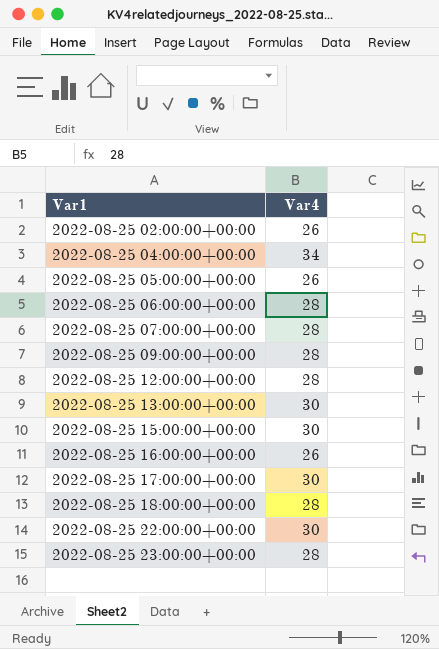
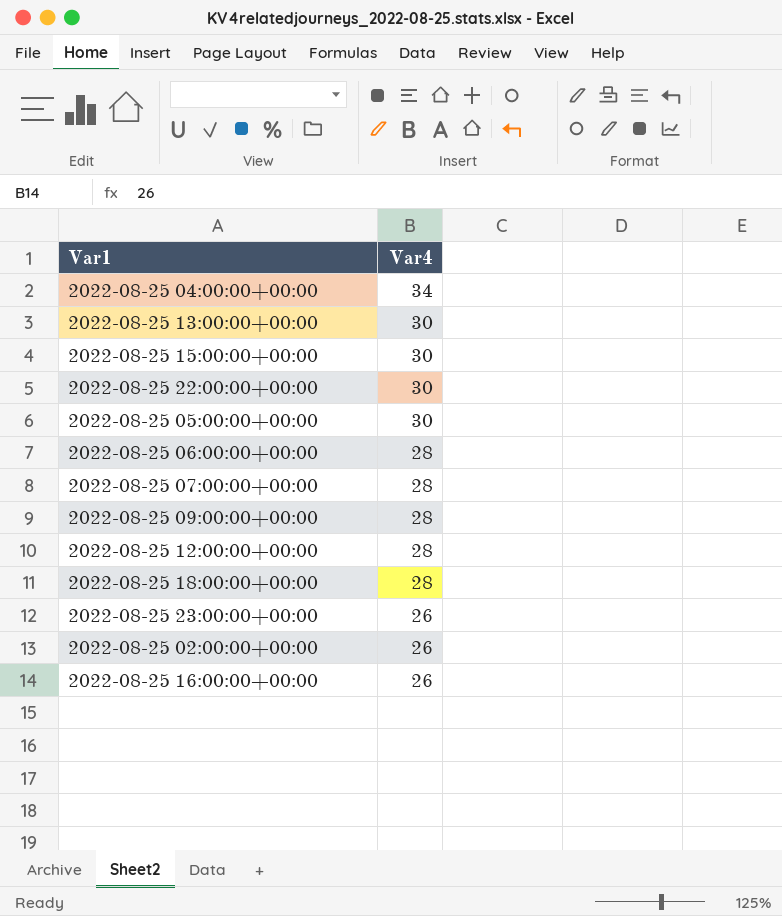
row order: Var1 ascending -> Var4 descending
row 2022-08-25 17:00:00+00:00: 30 -> none
2022-08-25 05:00:00+00:00 | Var4: 26 -> 30
2022-08-25 23:00:00+00:00 | Var4: 28 -> 26

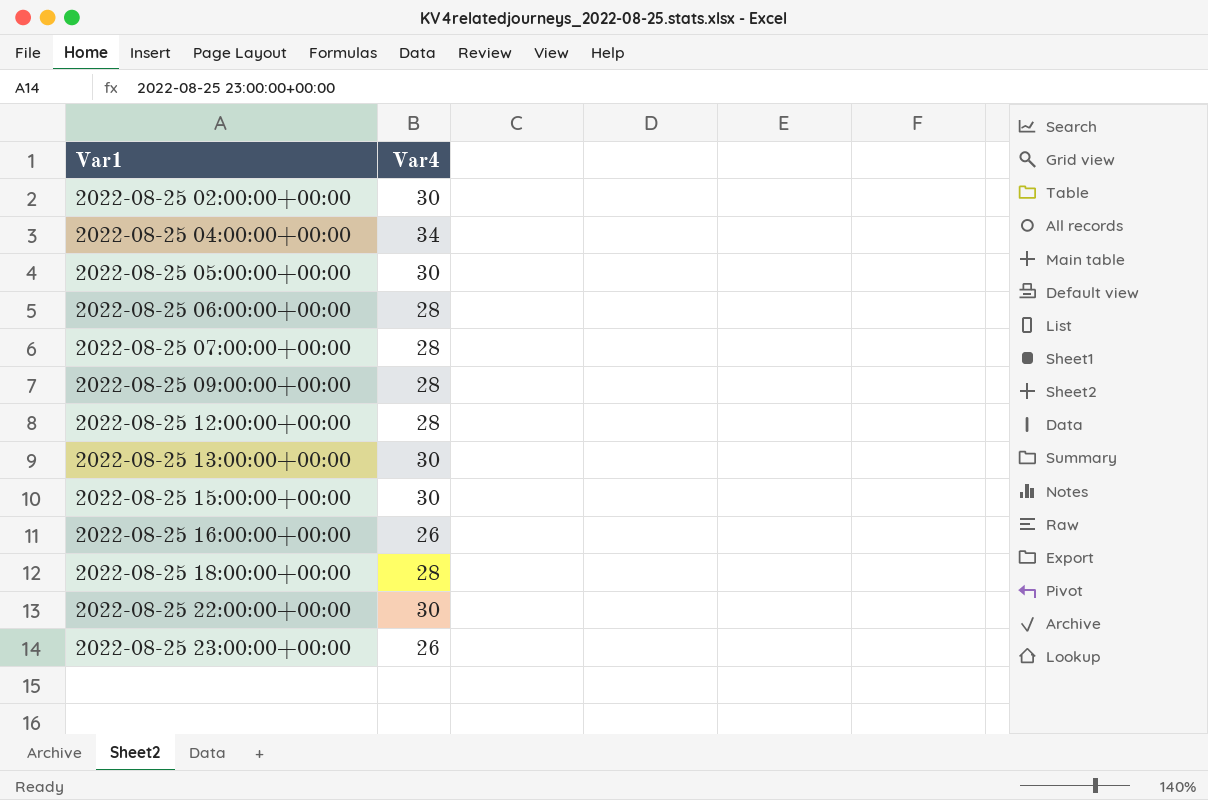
row order: Var4 descending -> Var1 ascending
2022-08-25 02:00:00+00:00 | Var4: 26 -> 30

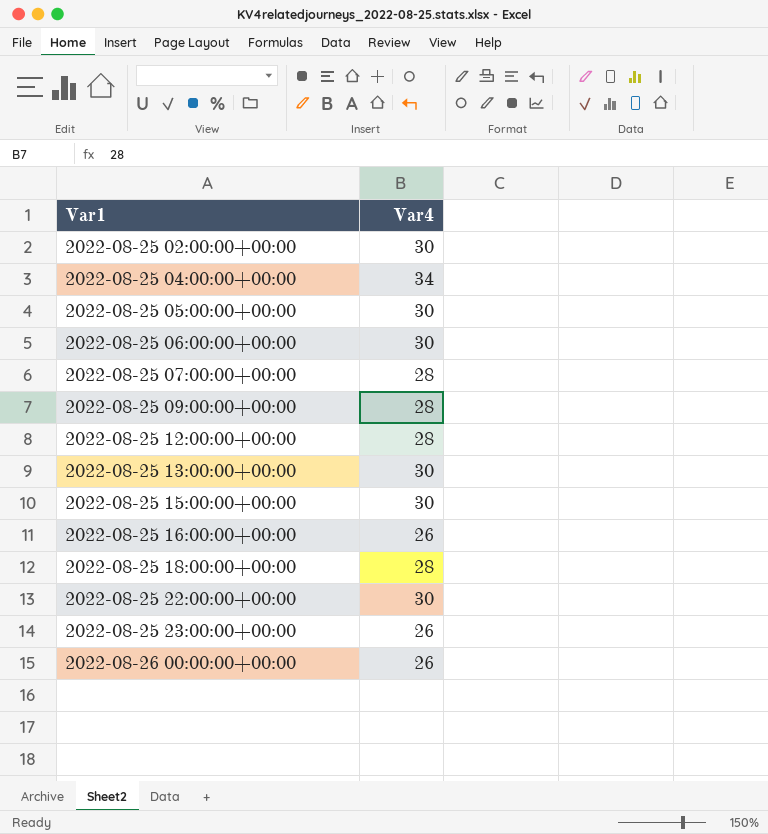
2022-08-25 06:00:00+00:00 | Var4: 28 -> 30
row 2022-08-26 00:00:00+00:00: none -> 26

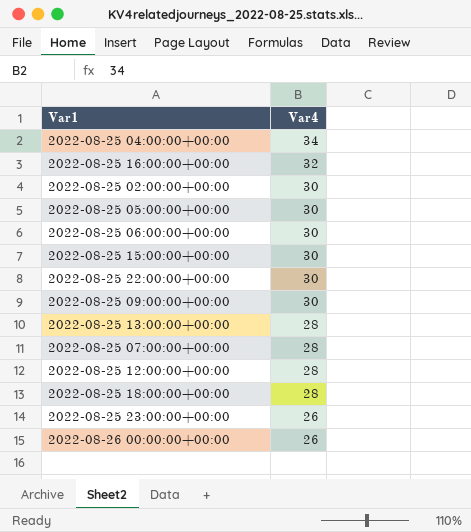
row order: Var1 ascending -> Var4 descending
2022-08-25 16:00:00+00:00 | Var4: 26 -> 32
2022-08-25 09:00:00+00:00 | Var4: 28 -> 30
2022-08-25 13:00:00+00:00 | Var4: 30 -> 28

